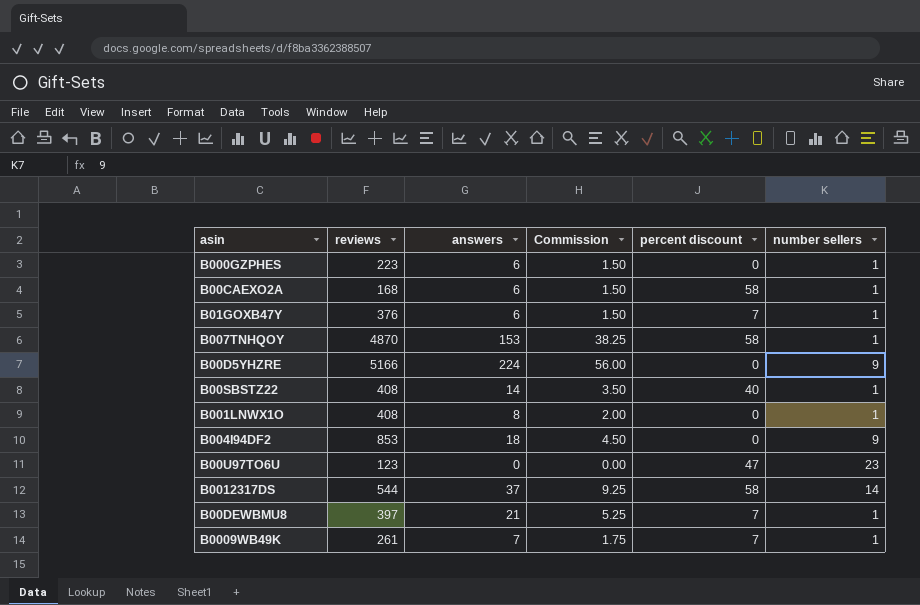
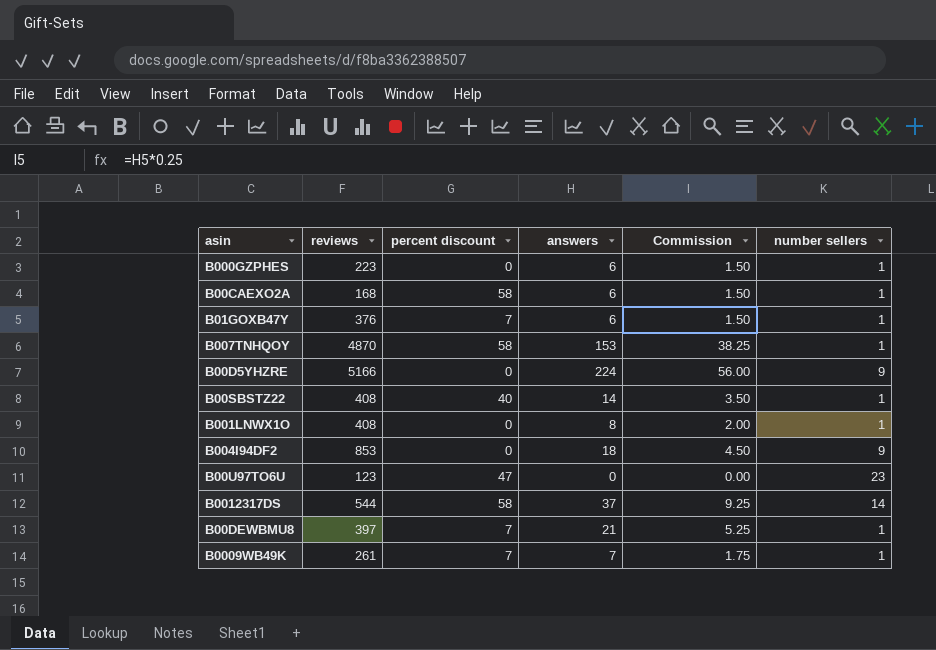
column percent discount | position: 5 -> 3

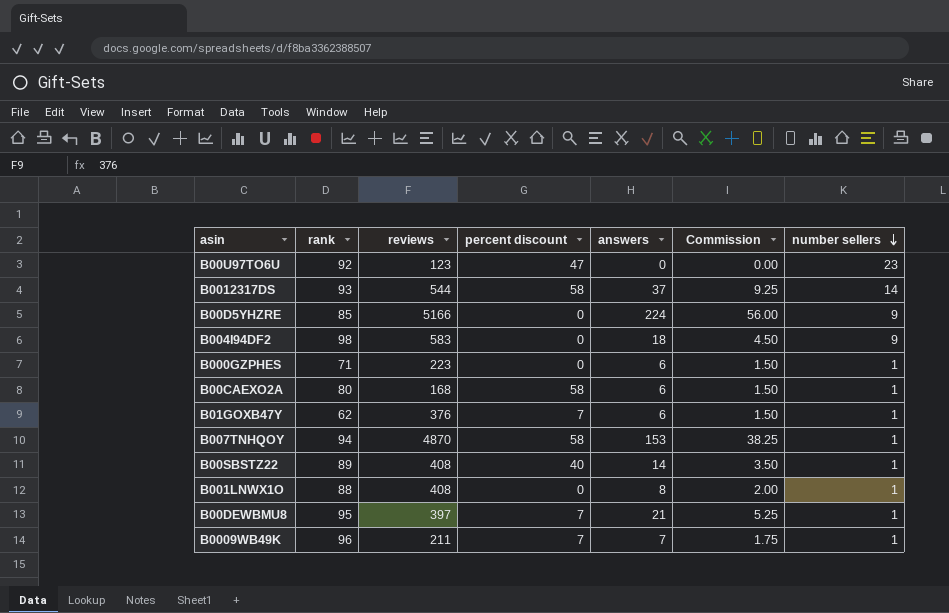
row order: none -> number sellers descending
column rank | position: none -> 2
B004I94DF2 | reviews: 853 -> 583
B0009WB49K | reviews: 261 -> 211

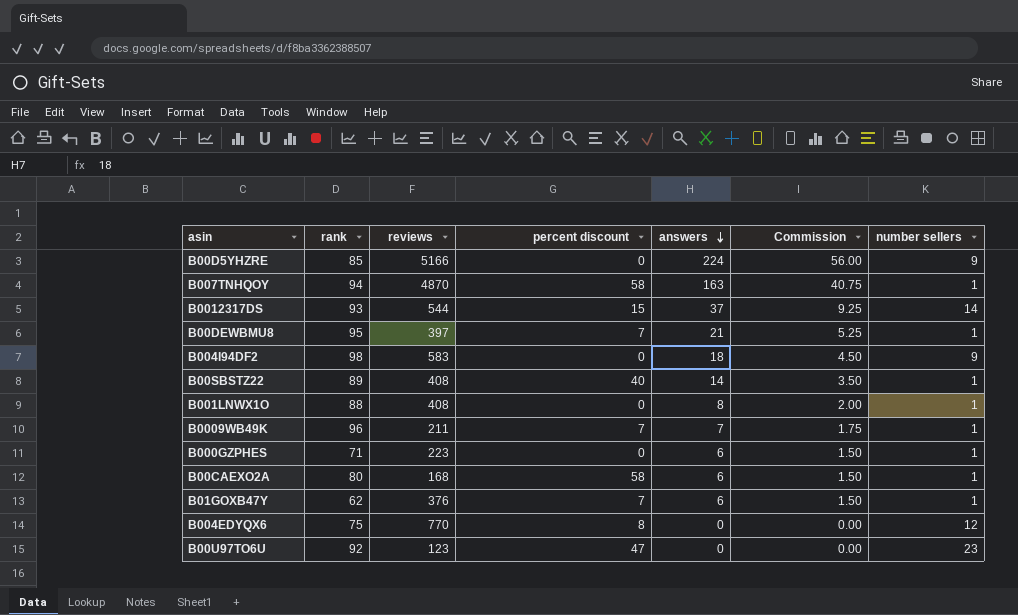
row order: number sellers descending -> answers descending
B007TNHQOY | answers: 153 -> 163
B007TNHQOY | Commission: 38.25 -> 40.75
B0012317DS | percent discount: 58 -> 15
row B004EDYQX6: none -> 75 | 770 | 8 | 0 | 0.00 | 12

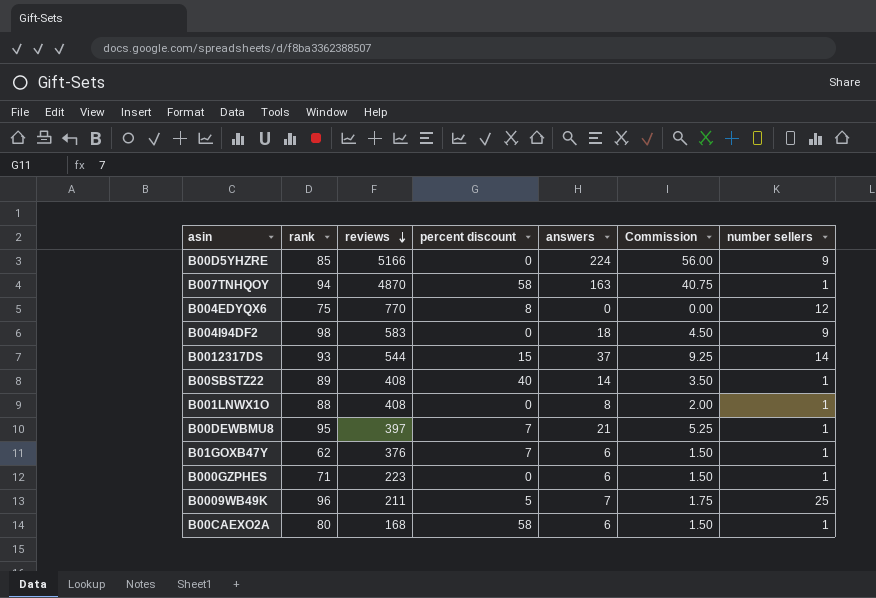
row order: answers descending -> reviews descending
row B00U97TO6U: 92 | 123 | 47 | 0 | 0.00 | 23 -> none
B0009WB49K | percent discount: 7 -> 5
B0009WB49K | number sellers: 1 -> 25

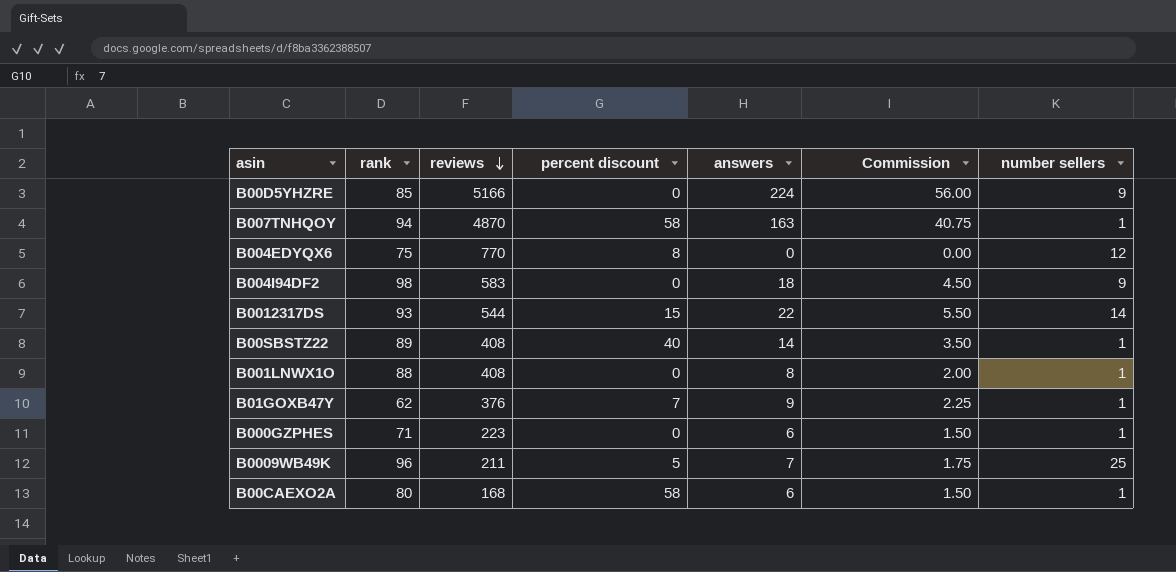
row B00DEWBMU8: 95 | 397 | 7 | 21 | 5.25 | 1 -> none
B0012317DS | answers: 37 -> 22
B0012317DS | Commission: 9.25 -> 5.50
B01GOXB47Y | answers: 6 -> 9
B01GOXB47Y | Commission: 1.50 -> 2.25

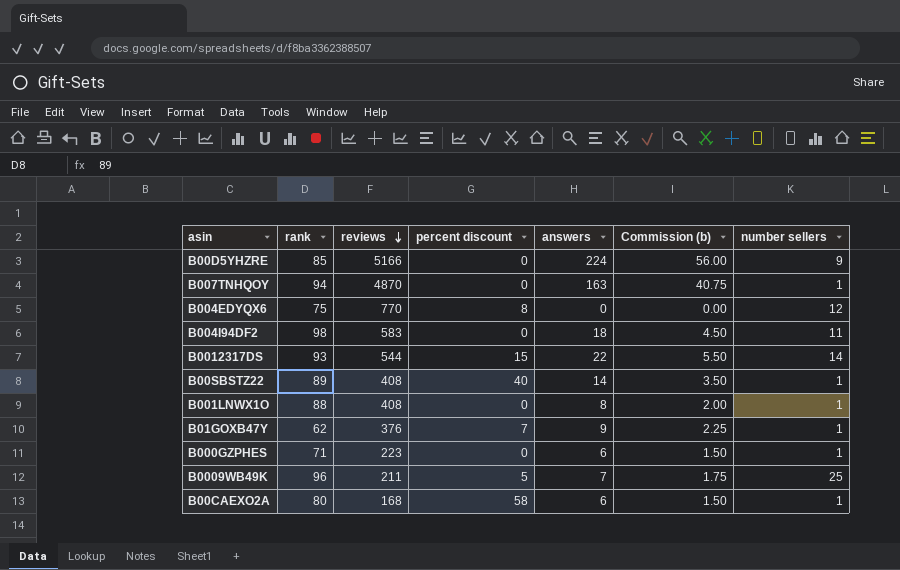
column name: Commission -> Commission (b)
B007TNHQOY | percent discount: 58 -> 0
B004I94DF2 | number sellers: 9 -> 11

